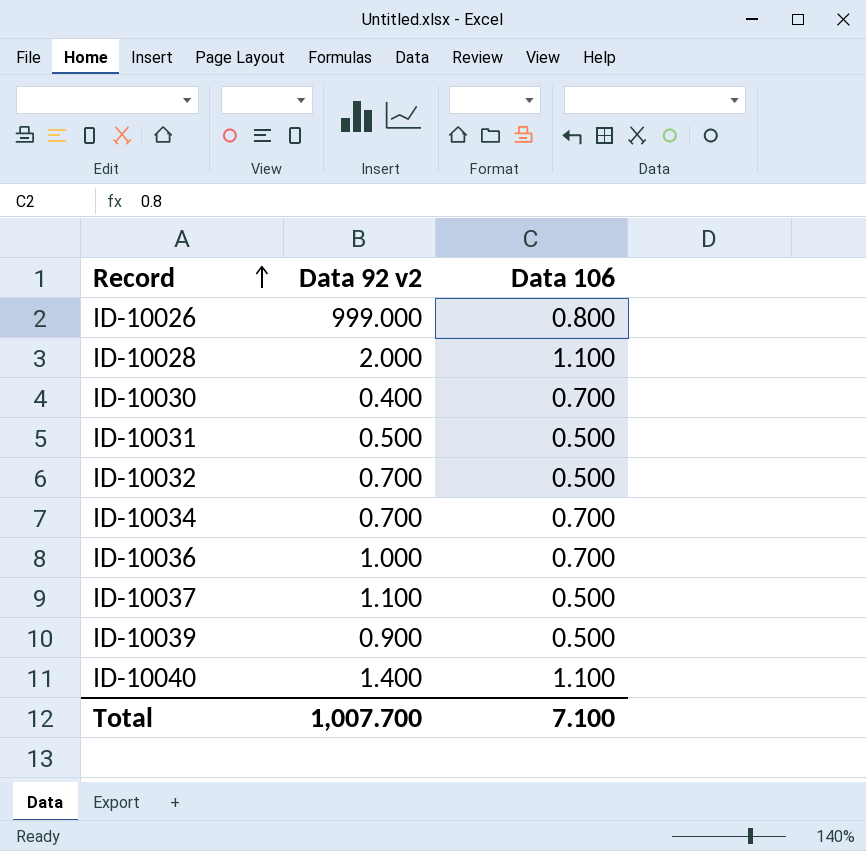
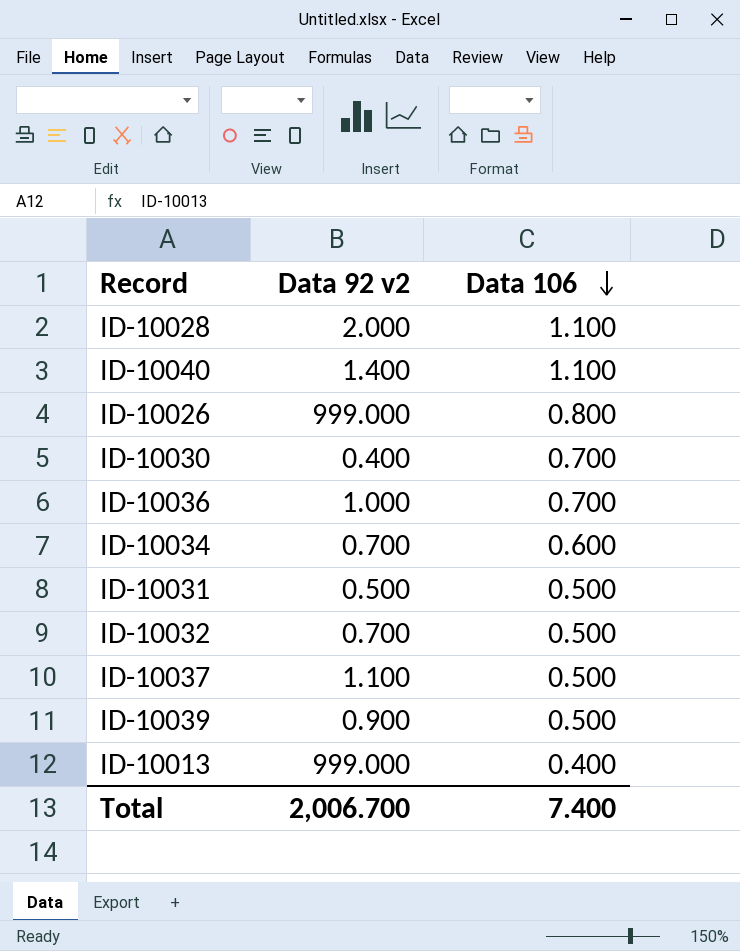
row order: Record ascending -> Data 106 descending
ID-10034 | Data 106: 0.700 -> 0.600
row ID-10013: none -> 999.000 | 0.400
Total | Data 92 v2: 1,007.700 -> 2,006.700
Total | Data 106: 7.100 -> 7.400

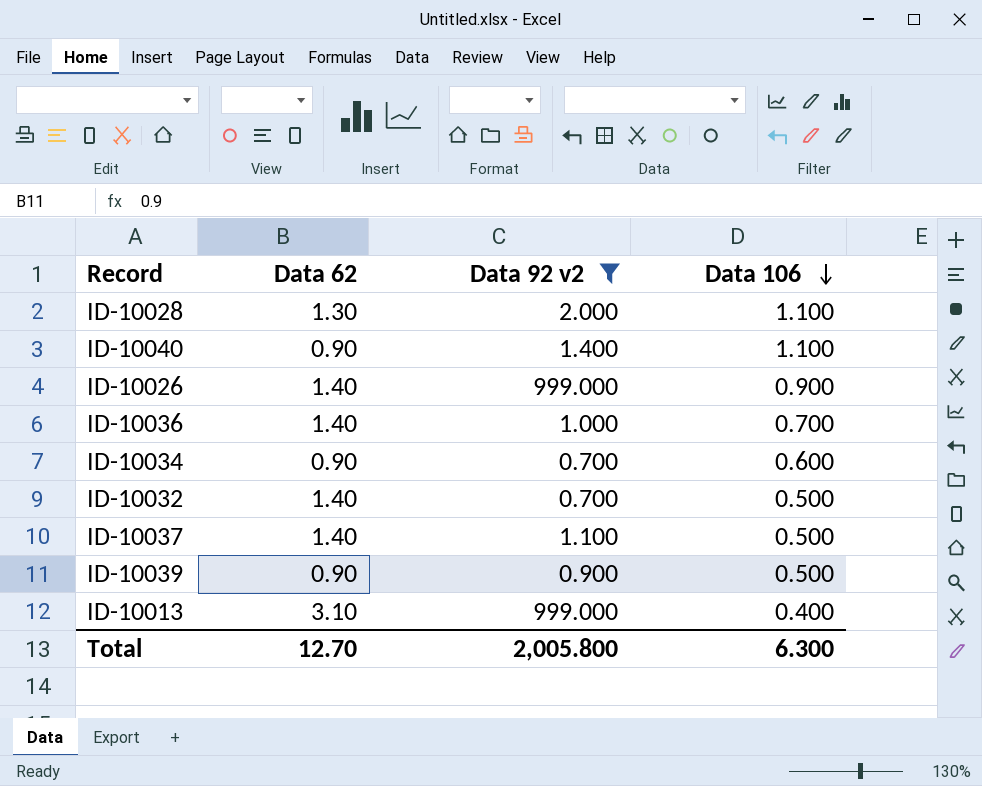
filter: none -> Data 92 v2 >= 0.700
column Data 62 | position: none -> 2
ID-10026 | Data 106: 0.800 -> 0.900
Total | Data 92 v2: 2,006.700 -> 2,005.800
Total | Data 106: 7.400 -> 6.300

